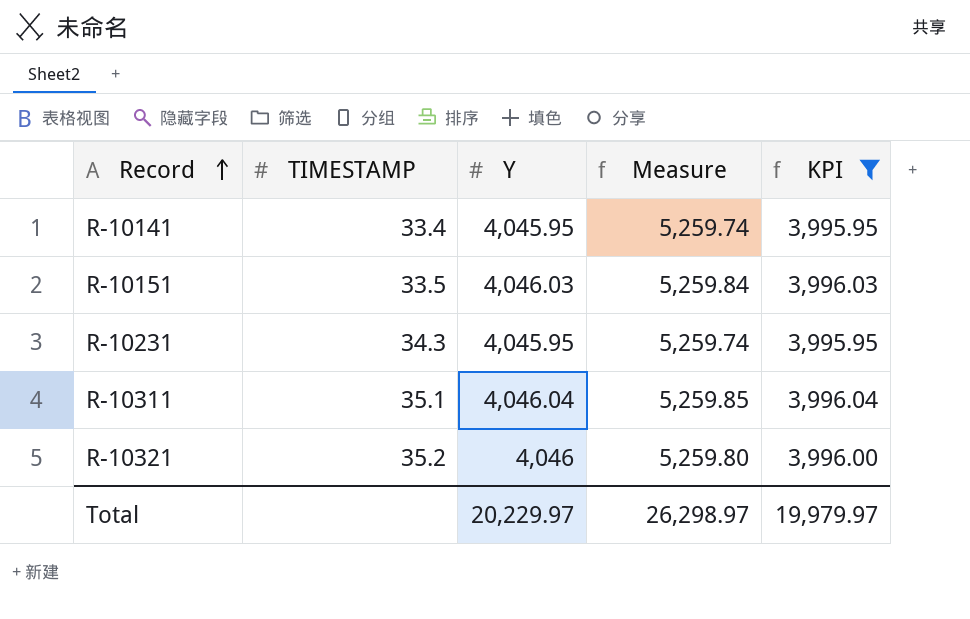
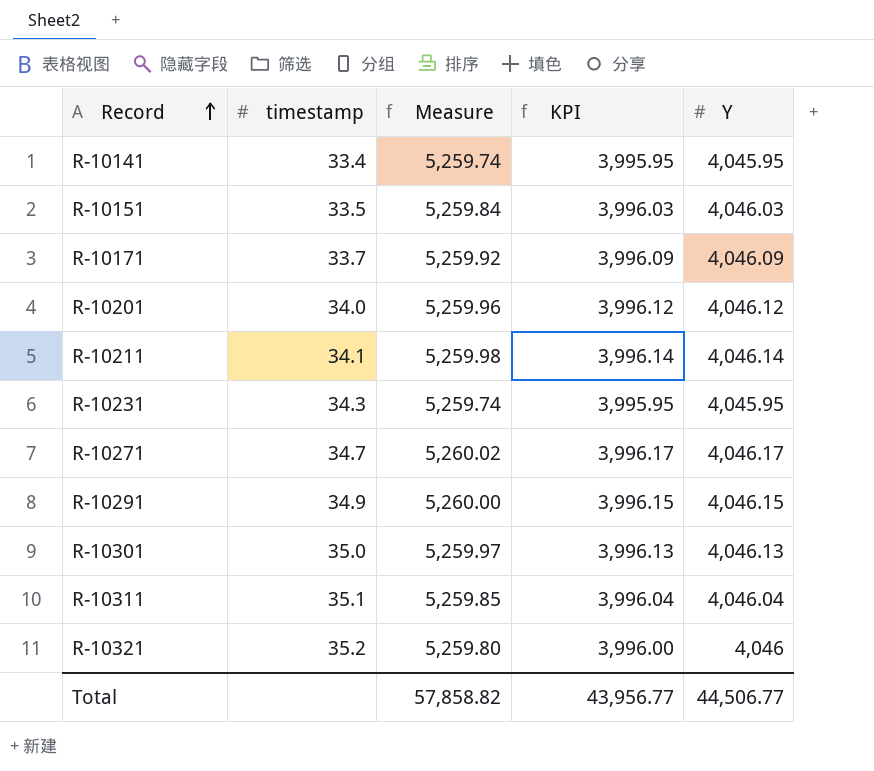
filter: KPI <= 3,996.04 -> none
column name: TIMESTAMP -> timestamp
column Y | position: 3 -> 5
Total | Measure: 26,298.97 -> 57,858.82
Total | KPI: 19,979.97 -> 43,956.77
Total | Y: 20,229.97 -> 44,506.77

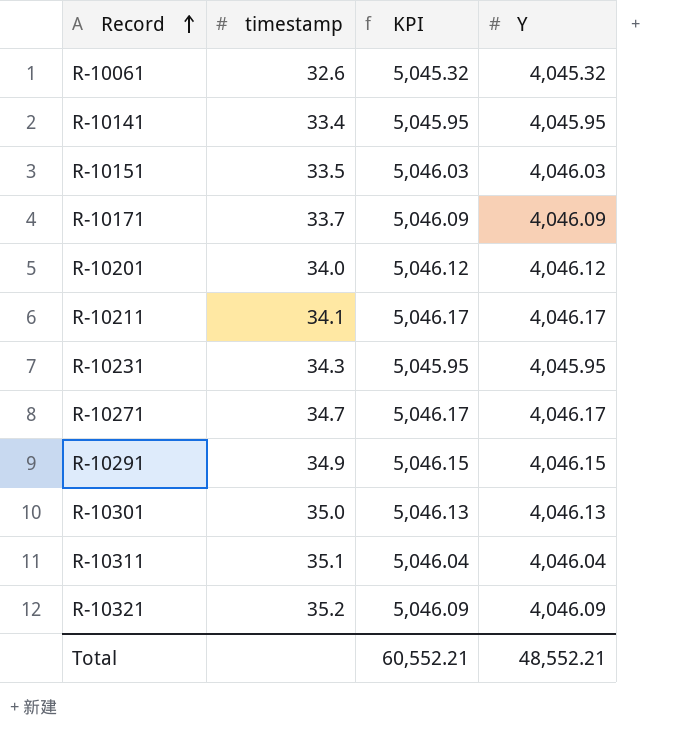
column Measure | formula: [Y] * 1.3 -> none
column KPI | formula: [Y] - 50 -> [Y] + 1000
row R-10061: none -> 32.6 | 5,045.32 | 4,045.32
R-10211 | Y: 4,046.14 -> 4,046.17
R-10321 | Y: 4,046 -> 4,046.09
Total | KPI: 43,956.77 -> 60,552.21
Total | Y: 44,506.77 -> 48,552.21

